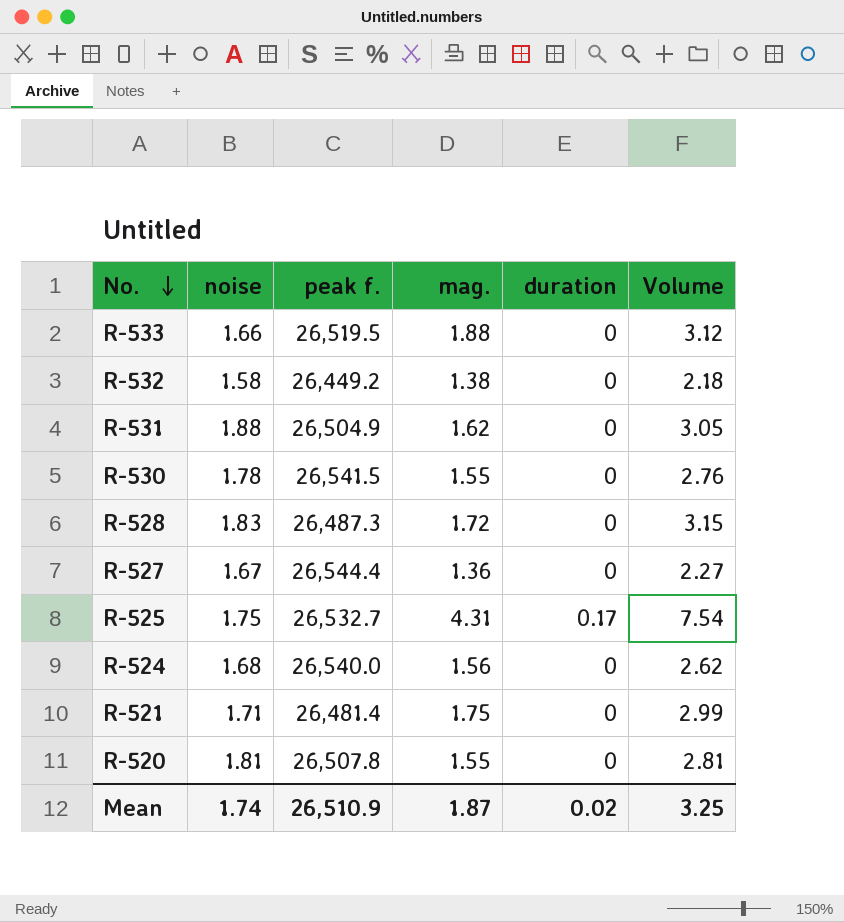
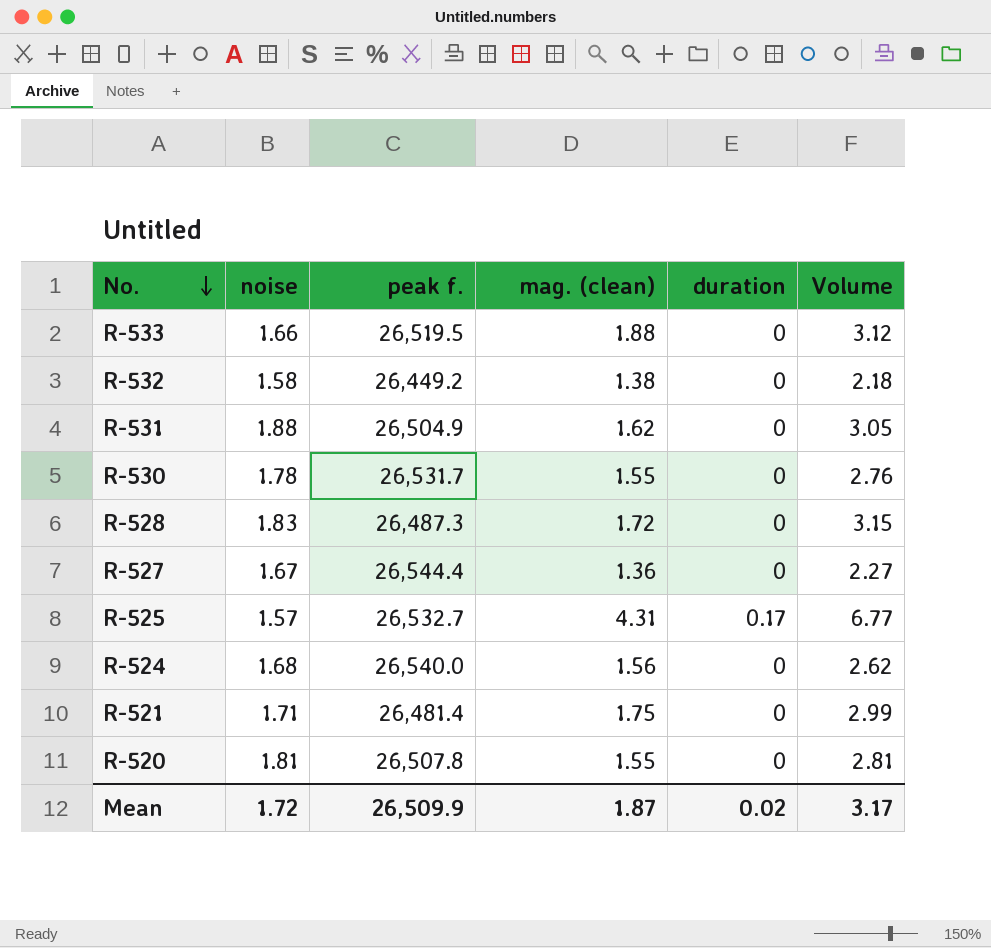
column name: mag. -> mag. (clean)
R-530 | peak f.: 26,541.5 -> 26,531.7
R-525 | noise: 1.75 -> 1.57
R-525 | Volume: 7.54 -> 6.77
Mean | noise: 1.74 -> 1.72
Mean | peak f.: 26,510.9 -> 26,509.9
Mean | Volume: 3.25 -> 3.17

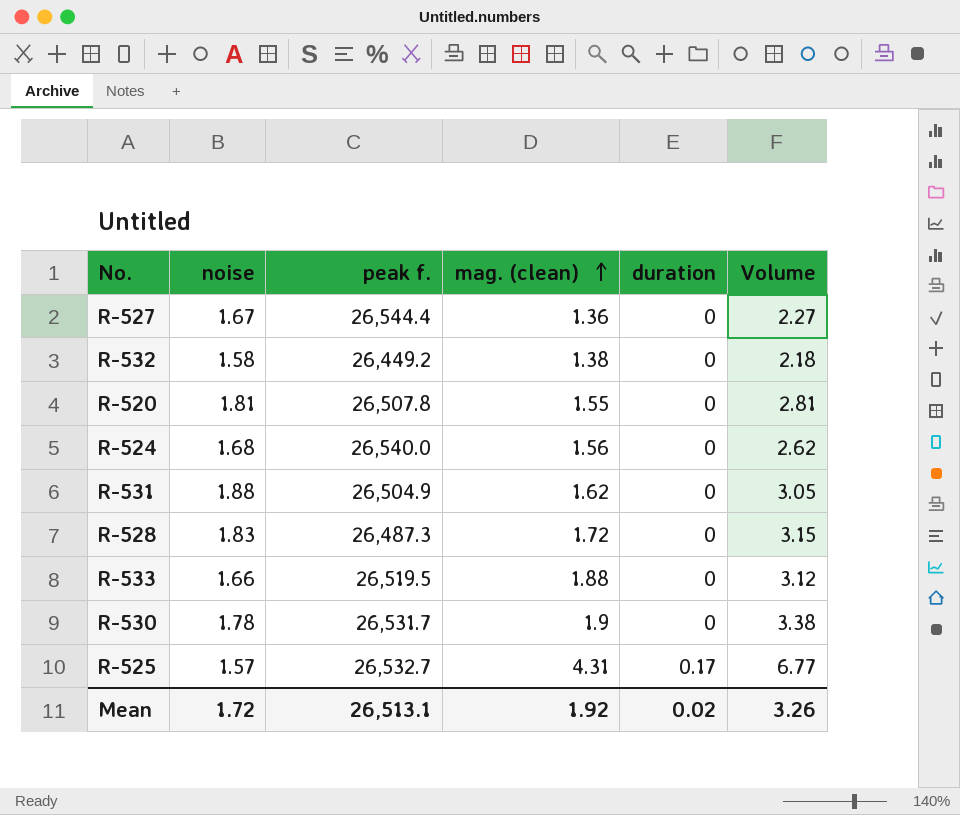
row order: No. descending -> mag. (clean) ascending
row R-521: 1.71 | 26,481.4 | 1.75 | 0 | 2.99 -> none
R-530 | mag. (clean): 1.55 -> 1.9
R-530 | Volume: 2.76 -> 3.38
Mean | peak f.: 26,509.9 -> 26,513.1
Mean | mag. (clean): 1.87 -> 1.92
Mean | Volume: 3.17 -> 3.26

